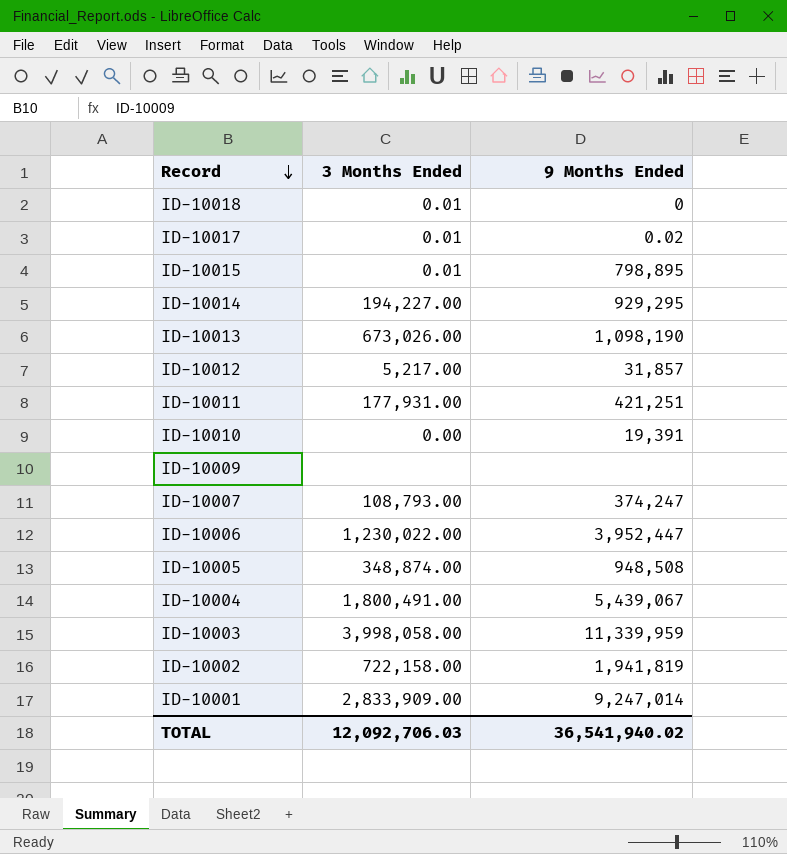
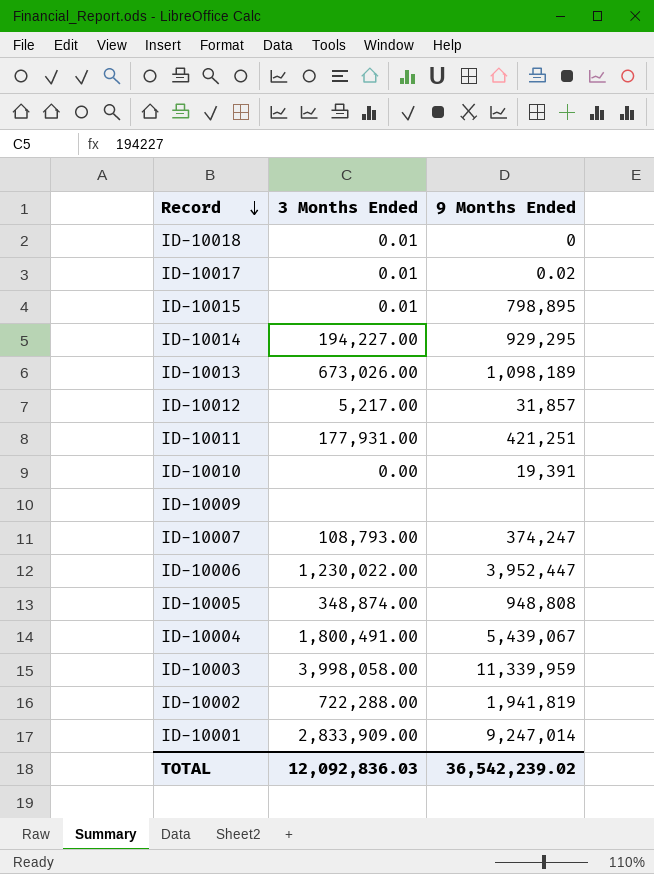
ID-10013 | 9 Months Ended: 1,098,190 -> 1,098,189
ID-10005 | 9 Months Ended: 948,508 -> 948,808
ID-10002 | 3 Months Ended: 722,158.00 -> 722,288.00
TOTAL | 3 Months Ended: 12,092,706.03 -> 12,092,836.03
TOTAL | 9 Months Ended: 36,541,940.02 -> 36,542,239.02

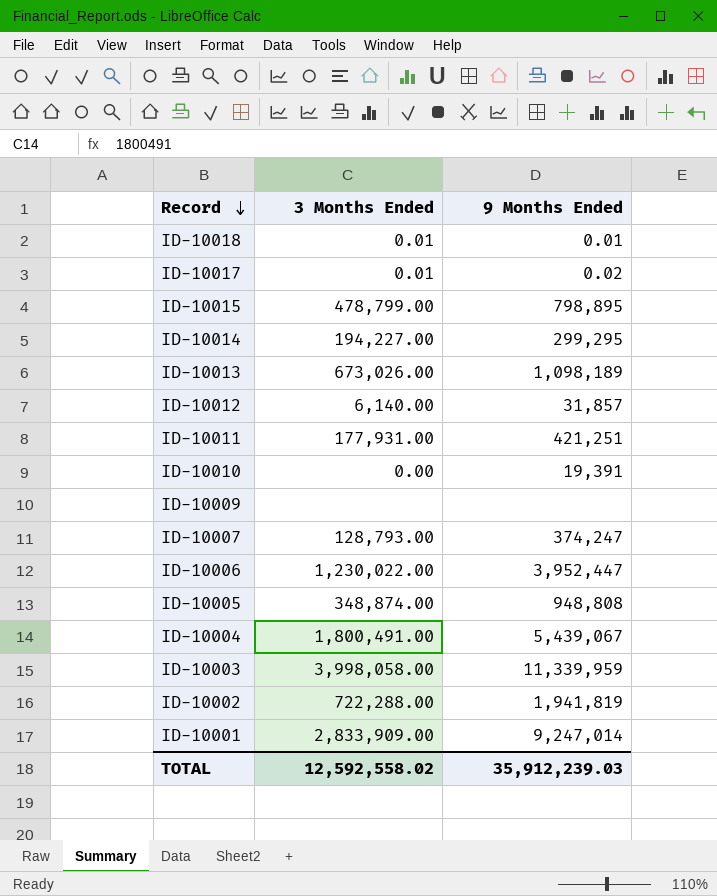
ID-10018 | 9 Months Ended: 0 -> 0.01
ID-10015 | 3 Months Ended: 0.01 -> 478,799.00
ID-10014 | 9 Months Ended: 929,295 -> 299,295
ID-10012 | 3 Months Ended: 5,217.00 -> 6,140.00
ID-10007 | 3 Months Ended: 108,793.00 -> 128,793.00
TOTAL | 3 Months Ended: 12,092,836.03 -> 12,592,558.02
TOTAL | 9 Months Ended: 36,542,239.02 -> 35,912,239.03

